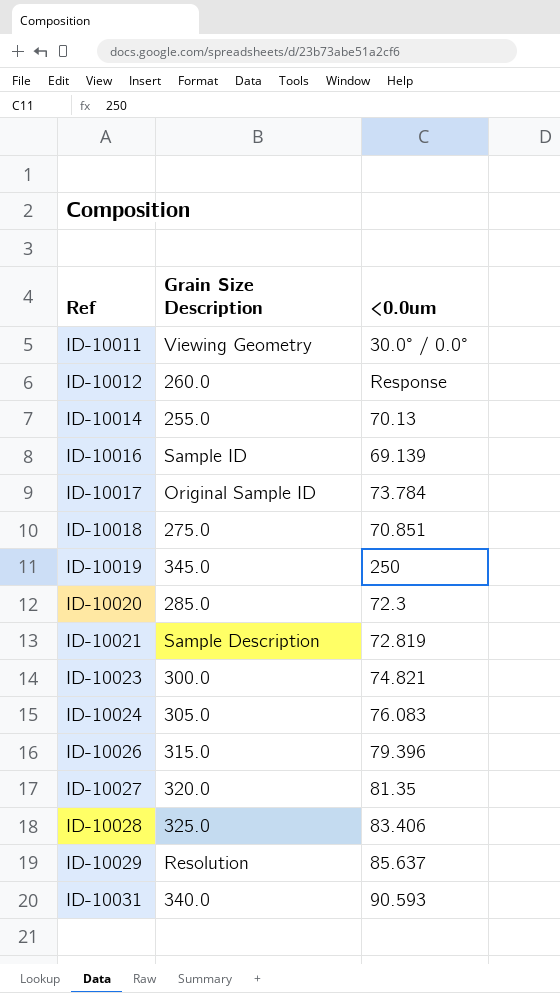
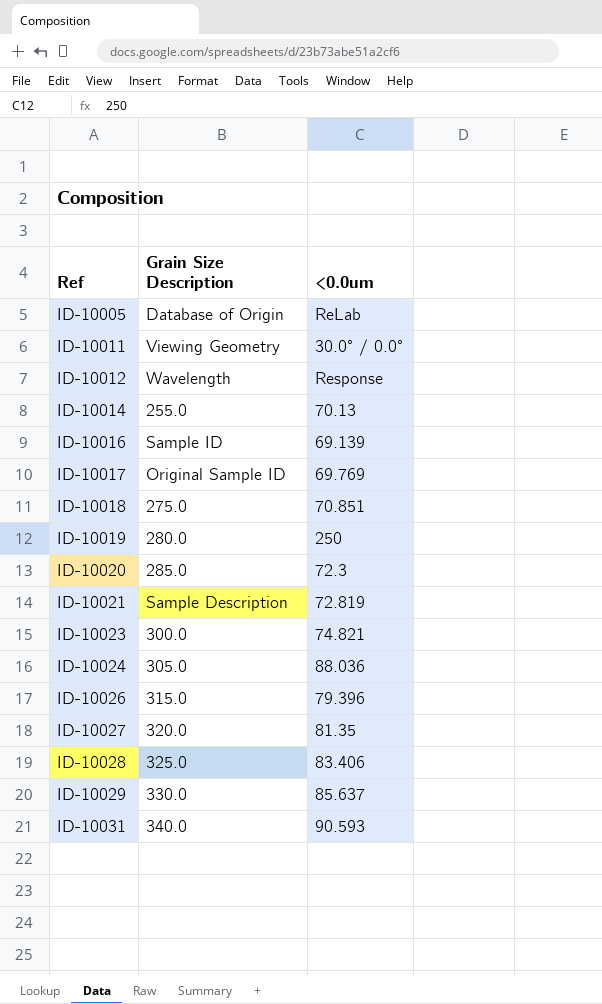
row ID-10005: none -> Database of Origin | ReLab
ID-10012 | Grain Size Description: 260.0 -> Wavelength
ID-10017 | <0.0um: 73.784 -> 69.769
ID-10019 | Grain Size Description: 345.0 -> 280.0
ID-10024 | <0.0um: 76.083 -> 88.036
ID-10029 | Grain Size Description: Resolution -> 330.0

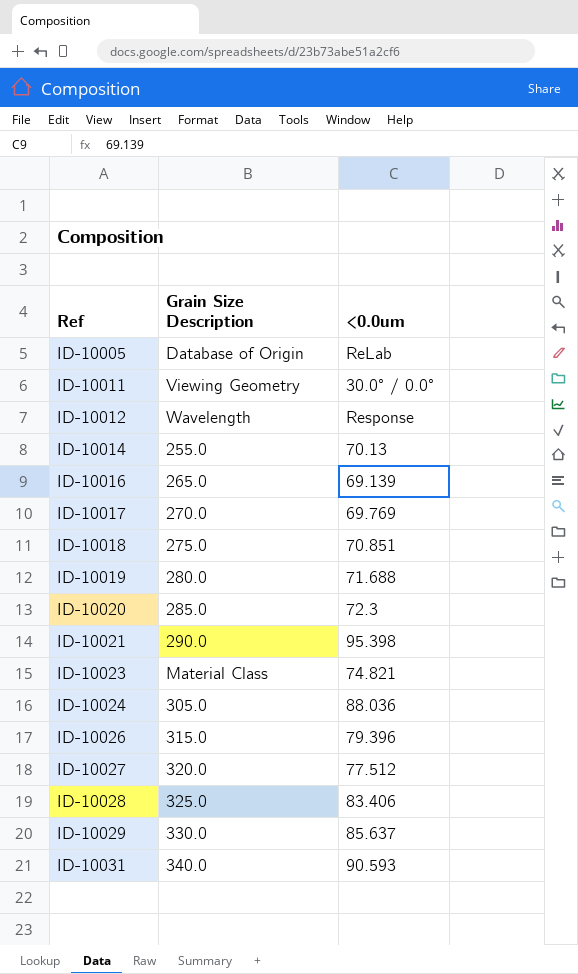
ID-10016 | Grain Size Description: Sample ID -> 265.0
ID-10017 | Grain Size Description: Original Sample ID -> 270.0
ID-10019 | <0.0um: 250 -> 71.688
ID-10021 | Grain Size Description: Sample Description -> 290.0
ID-10021 | <0.0um: 72.819 -> 95.398
ID-10023 | Grain Size Description: 300.0 -> Material Class
ID-10027 | <0.0um: 81.35 -> 77.512

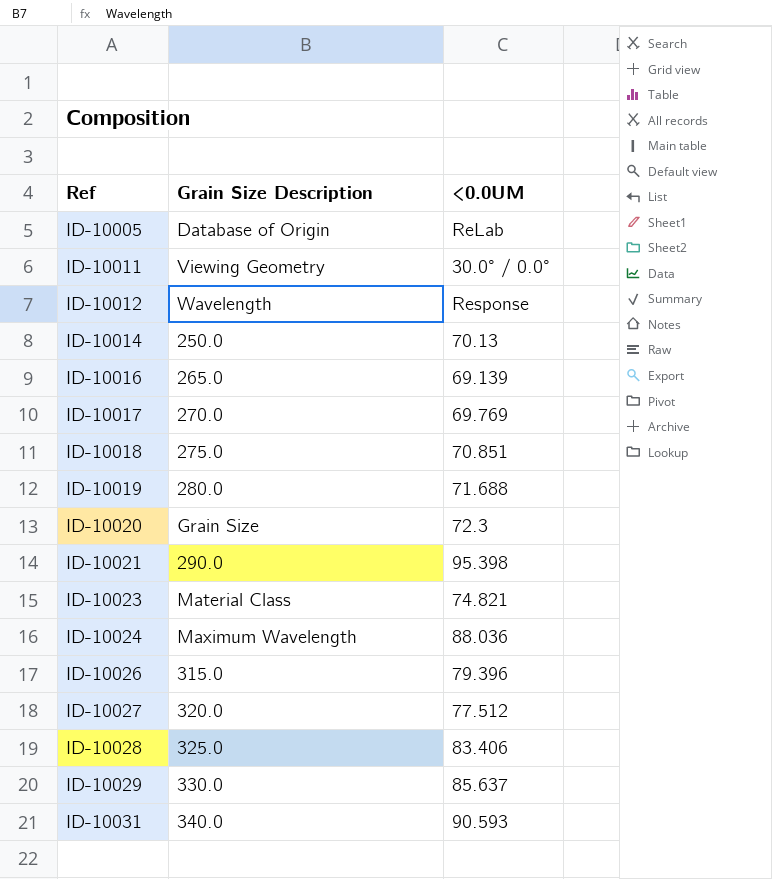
column name: <0.0um -> <0.0UM
ID-10014 | Grain Size Description: 255.0 -> 250.0
ID-10020 | Grain Size Description: 285.0 -> Grain Size
ID-10024 | Grain Size Description: 305.0 -> Maximum Wavelength

